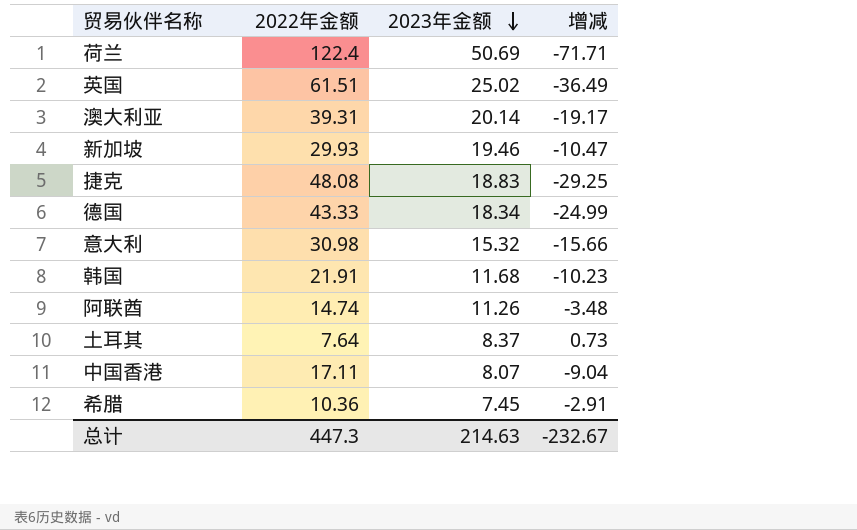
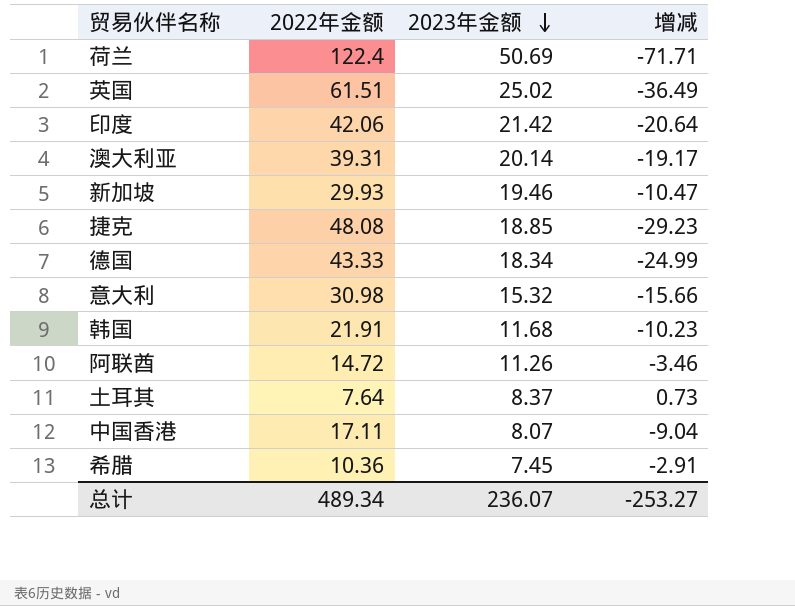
row 印度: none -> 42.06 | 21.42 | -20.64
捷克 | 2023年金额: 18.83 -> 18.85
捷克 | 增减: -29.25 -> -29.23
阿联酋 | 2022年金额: 14.74 -> 14.72
阿联酋 | 增减: -3.48 -> -3.46
总计 | 2022年金额: 447.3 -> 489.34
总计 | 2023年金额: 214.63 -> 236.07
总计 | 增减: -232.67 -> -253.27

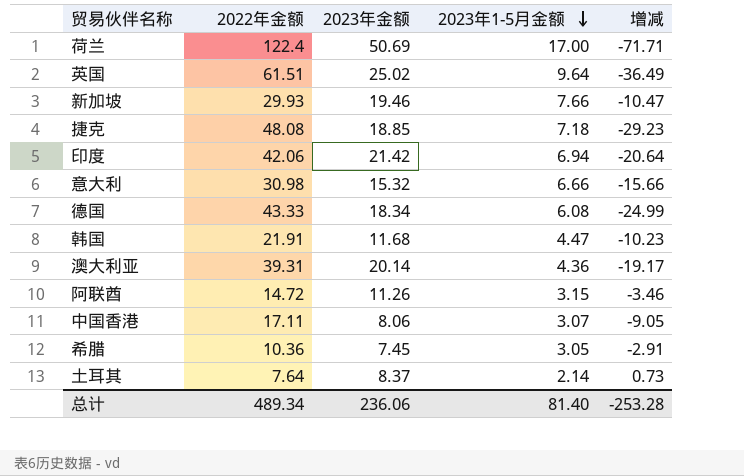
row order: 2023年金额 descending -> 2023年1-5月金额 descending
column 2023年1-5月金额 | position: none -> 4
中国香港 | 2023年金额: 8.07 -> 8.06
中国香港 | 增减: -9.04 -> -9.05
总计 | 2023年金额: 236.07 -> 236.06
总计 | 增减: -253.27 -> -253.28

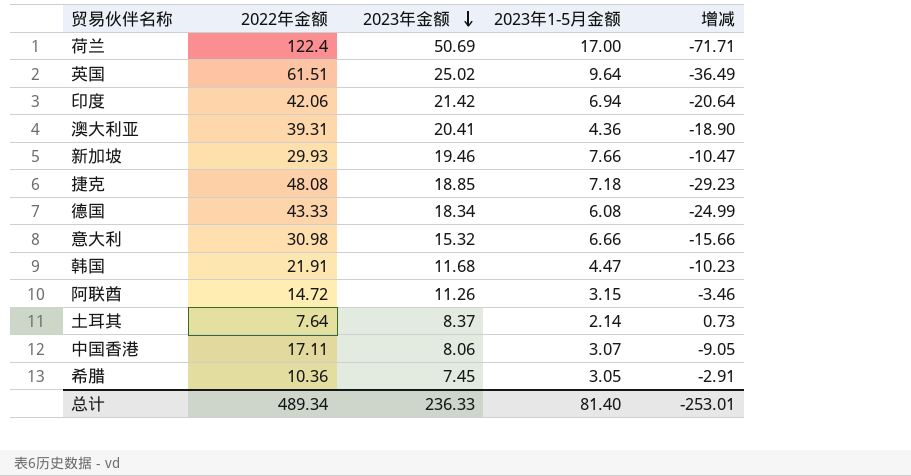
row order: 2023年1-5月金额 descending -> 2023年金额 descending
澳大利亚 | 2023年金额: 20.14 -> 20.41
澳大利亚 | 增减: -19.17 -> -18.90
总计 | 2023年金额: 236.06 -> 236.33
总计 | 增减: -253.28 -> -253.01

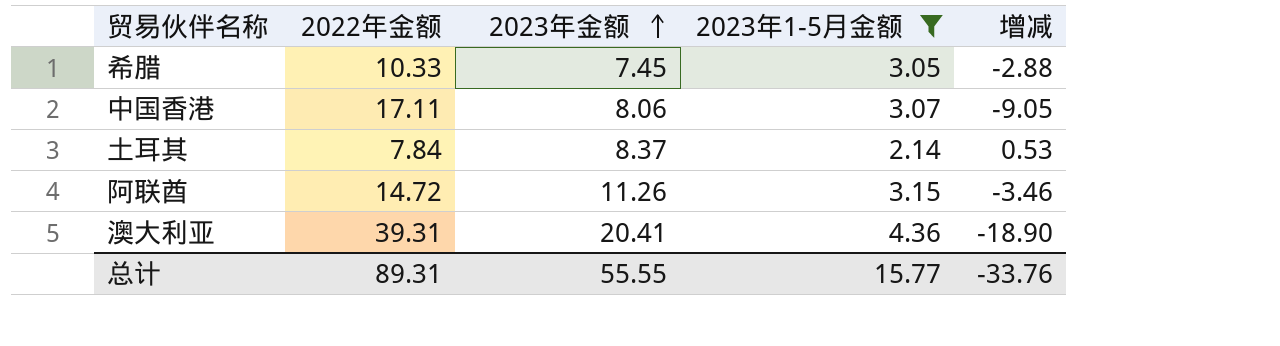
filter: none -> 2023年1-5月金额 <= 4.36
row order: 2023年金额 descending -> 2023年金额 ascending
希腊 | 2022年金额: 10.36 -> 10.33
希腊 | 增减: -2.91 -> -2.88
土耳其 | 2022年金额: 7.64 -> 7.84
土耳其 | 增减: 0.73 -> 0.53
总计 | 2022年金额: 489.34 -> 89.31
总计 | 2023年金额: 236.33 -> 55.55
总计 | 2023年1-5月金额: 81.40 -> 15.77
总计 | 增减: -253.01 -> -33.76

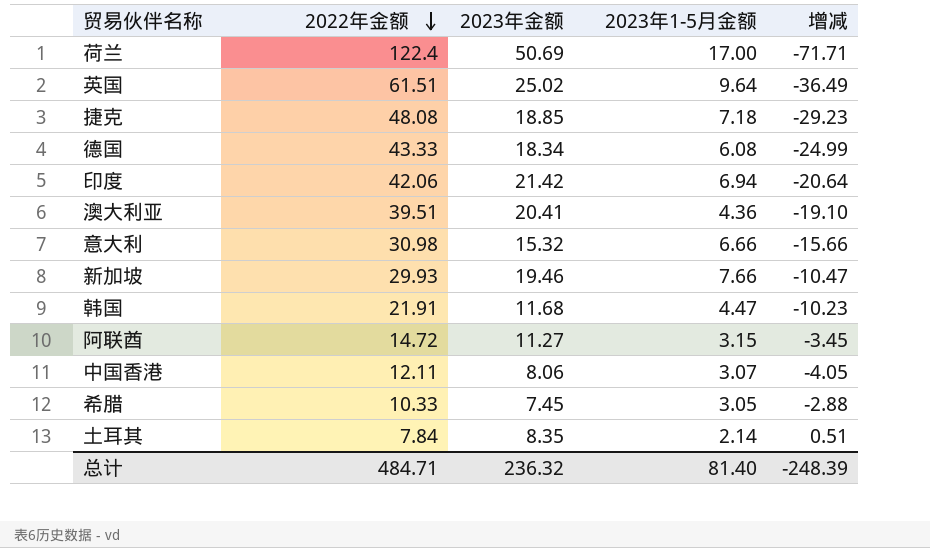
filter: 2023年1-5月金额 <= 4.36 -> none
row order: 2023年金额 ascending -> 2022年金额 descending
澳大利亚 | 2022年金额: 39.31 -> 39.51
澳大利亚 | 增减: -18.90 -> -19.10
阿联酋 | 2023年金额: 11.26 -> 11.27
阿联酋 | 增减: -3.46 -> -3.45
中国香港 | 2022年金额: 17.11 -> 12.11
中国香港 | 增减: -9.05 -> -4.05
土耳其 | 2023年金额: 8.37 -> 8.35
土耳其 | 增减: 0.53 -> 0.51
总计 | 2022年金额: 89.31 -> 484.71
总计 | 2023年金额: 55.55 -> 236.32
总计 | 2023年1-5月金额: 15.77 -> 81.40
总计 | 增减: -33.76 -> -248.39

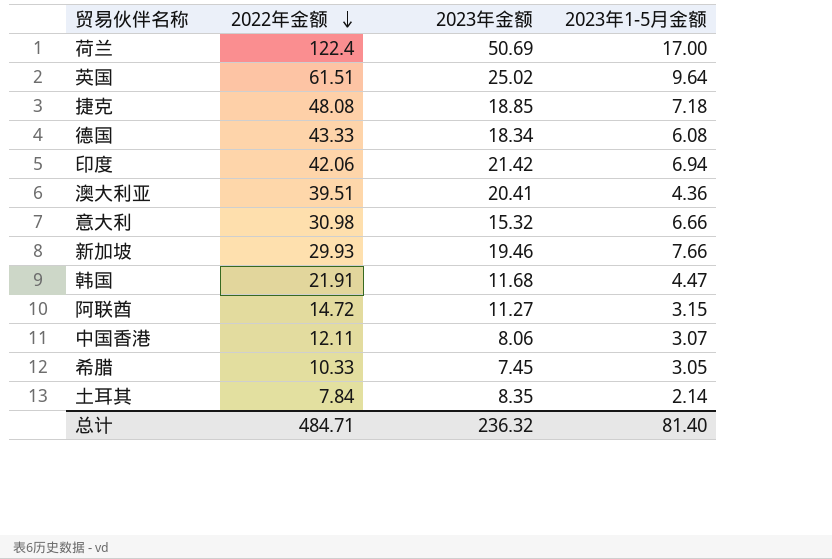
column 增减 | formula: [2023年金额] - [2022年金额] -> none

